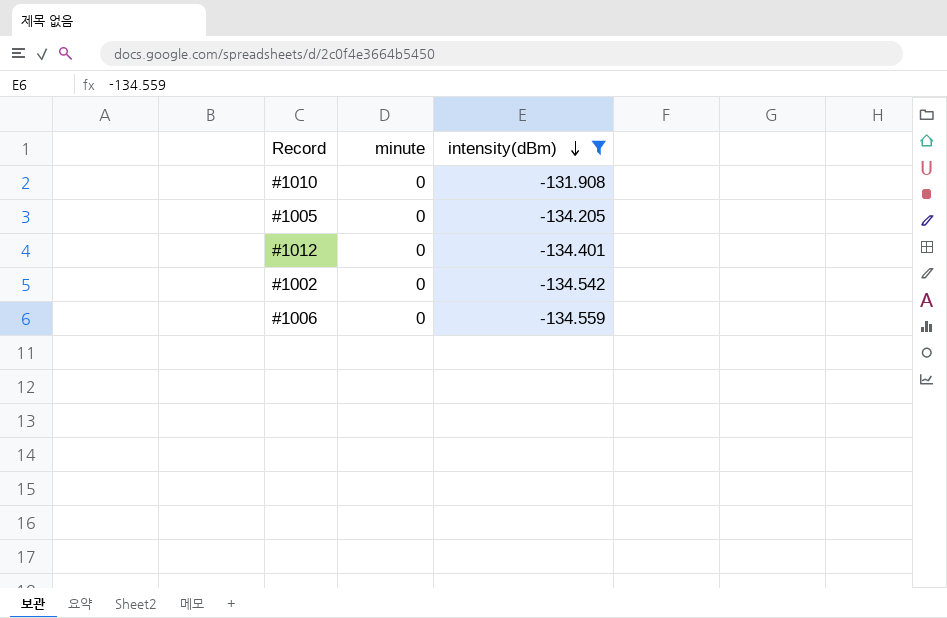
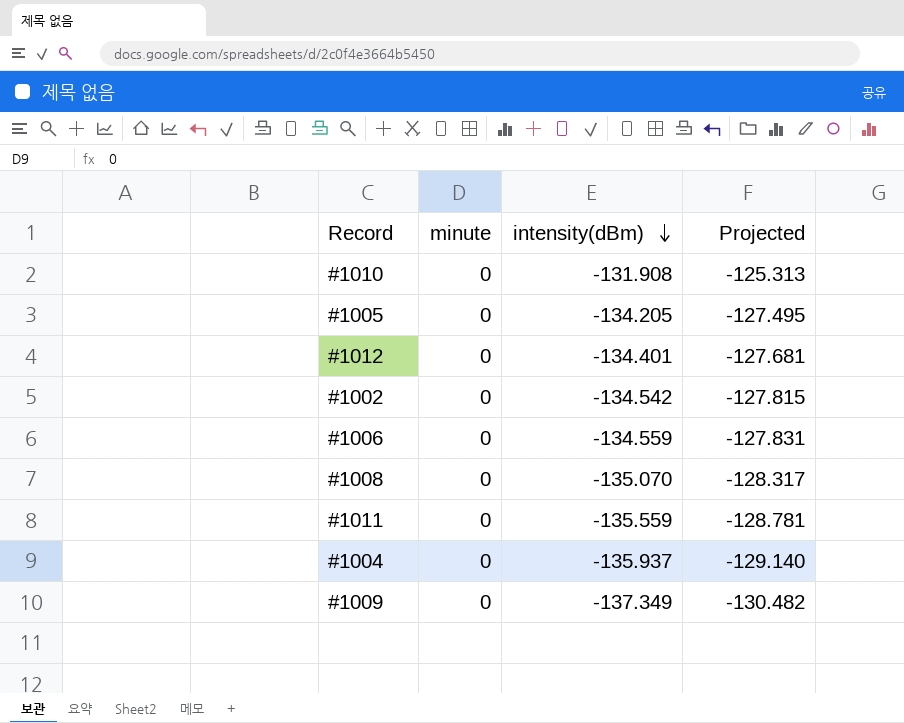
filter: intensity(dBm) >= -134.559 -> none
column Projected | formula: none -> [intensity(dBm)] * 0.95

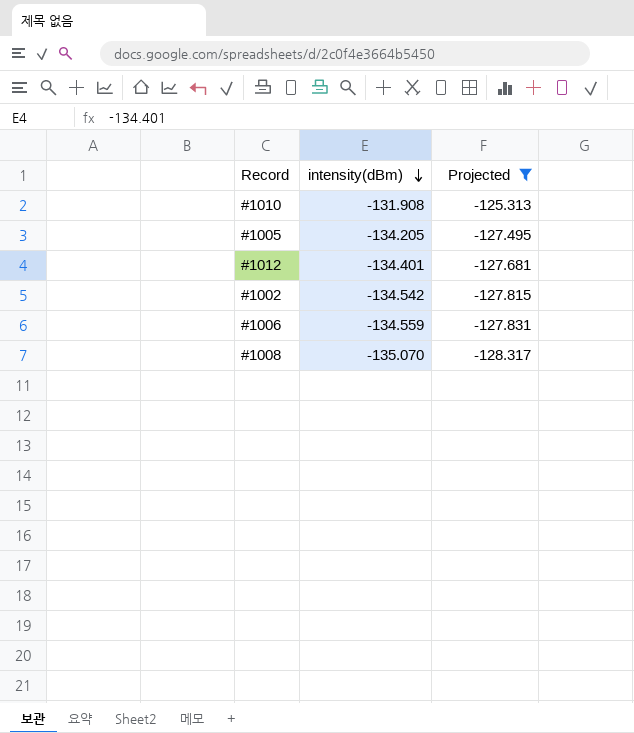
filter: none -> Projected >= -128.317
column minute | position: 2 -> none

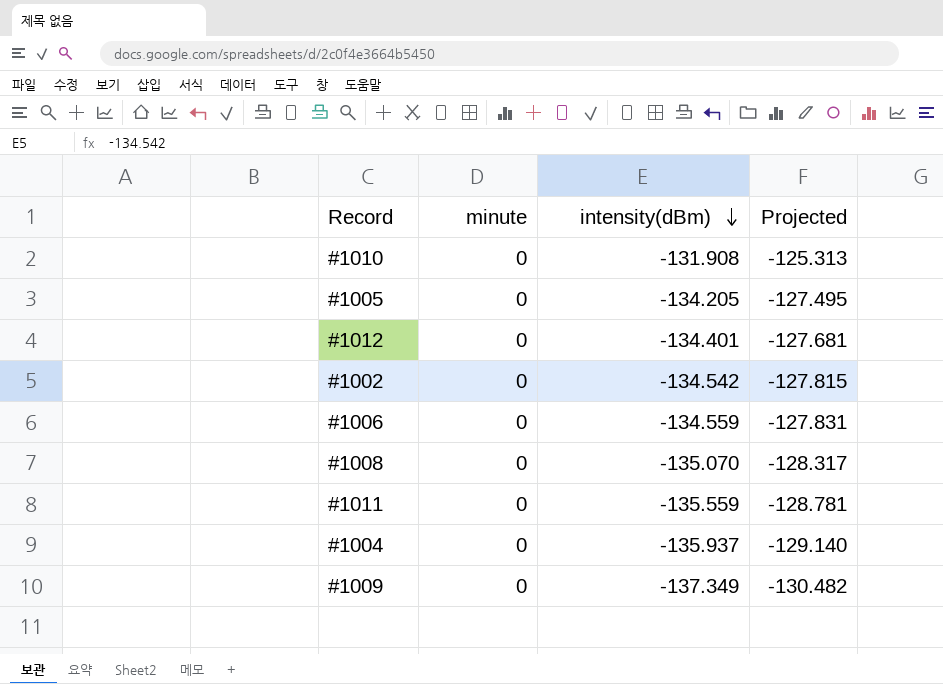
filter: Projected >= -128.317 -> none
column minute | position: none -> 2

